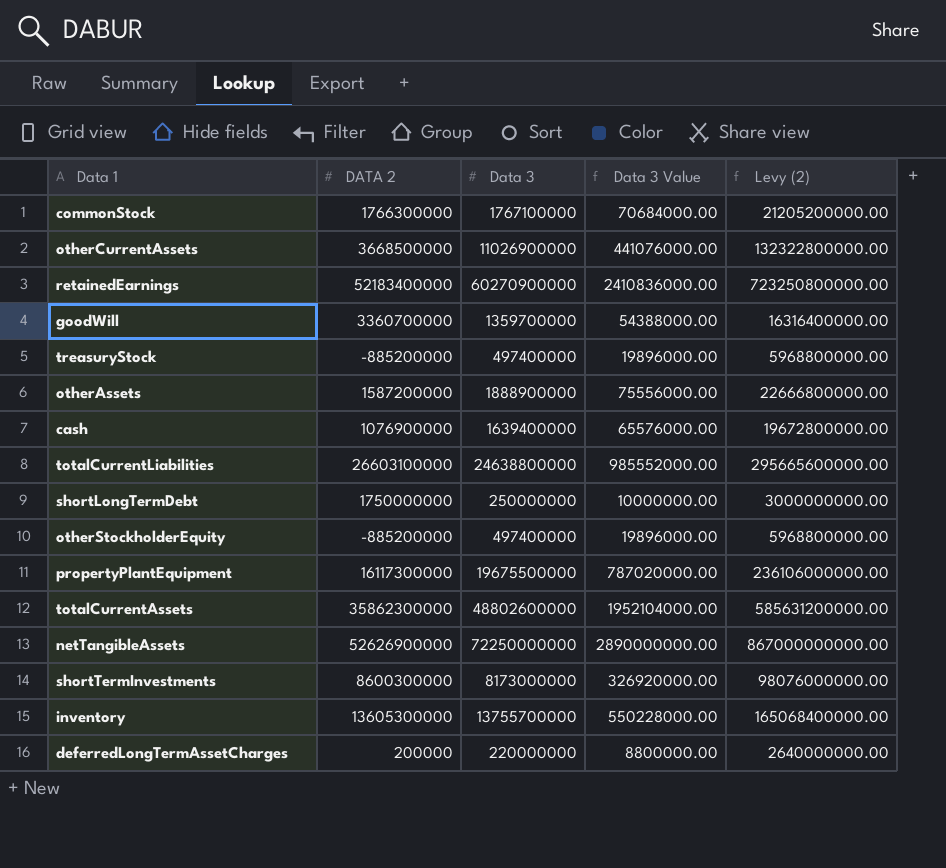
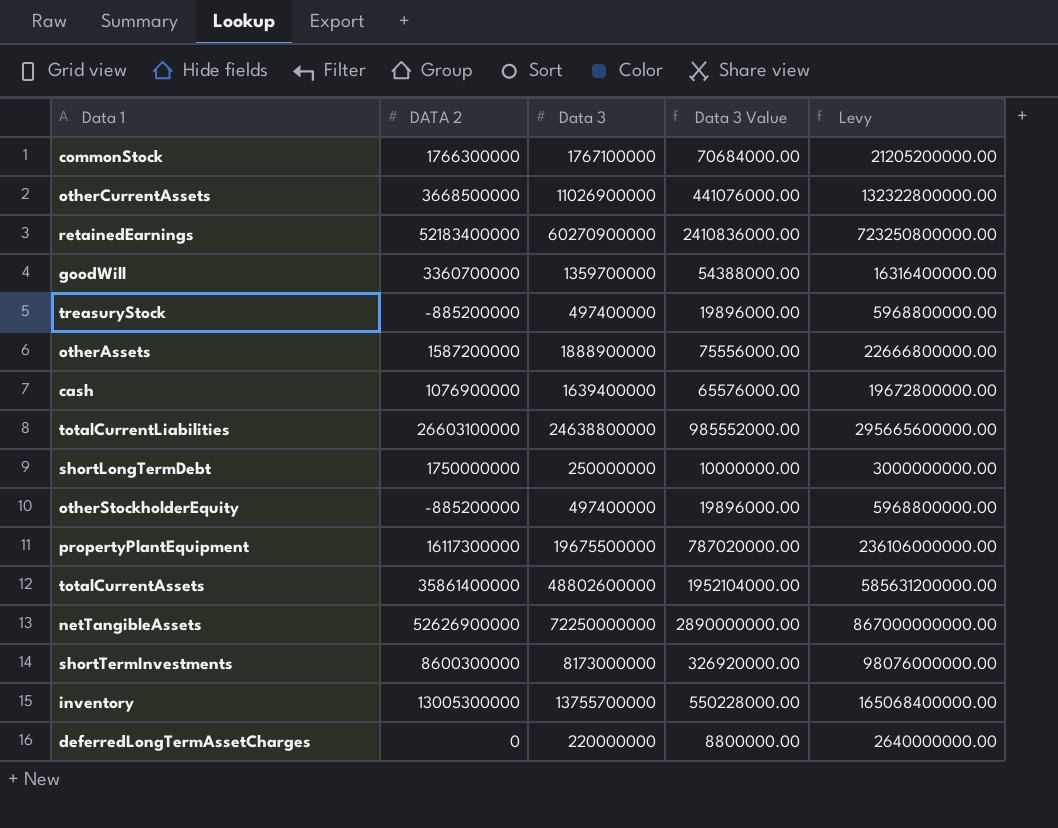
column name: Levy (2) -> Levy
totalCurrentAssets | DATA 2: 35862300000 -> 35861400000
inventory | DATA 2: 13605300000 -> 13005300000
deferredLongTermAssetCharges | DATA 2: 200000 -> 0

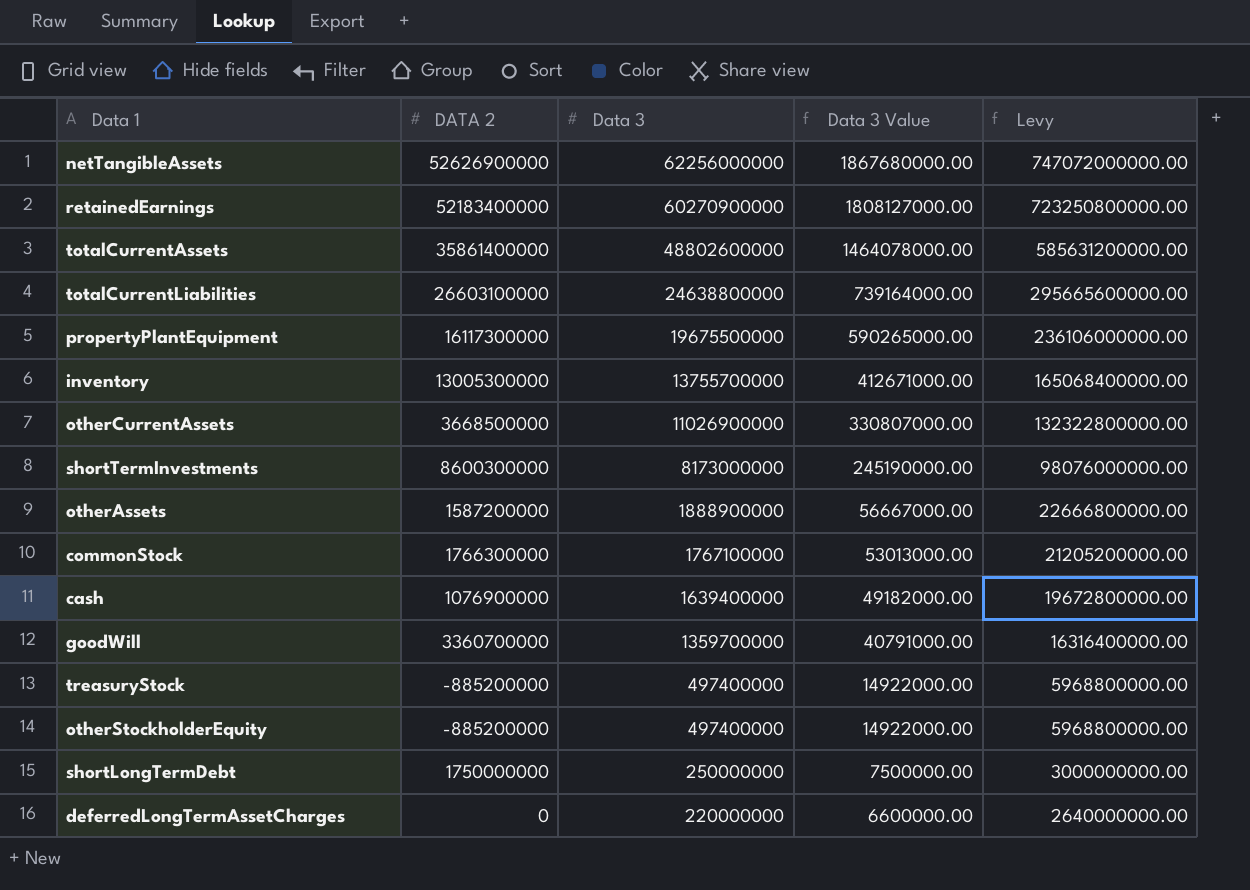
row order: none -> Data 3 descending
column Data 3 Value | formula: [Data 3] * 0.04 -> [Data 3] * 0.03
netTangibleAssets | Data 3: 72250000000 -> 62256000000
netTangibleAssets | Levy: 867000000000.00 -> 747072000000.00

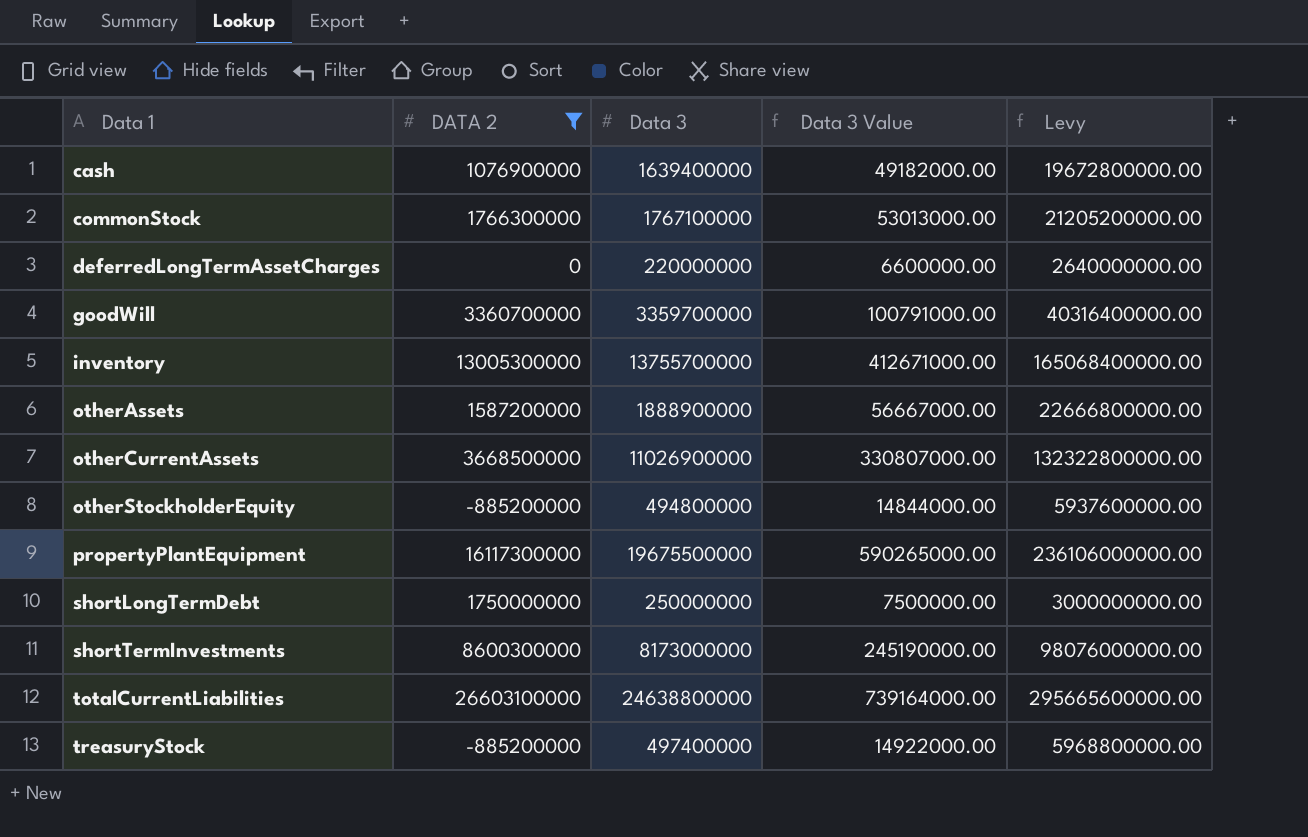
filter: none -> DATA 2 <= 26603100000
row order: Data 3 descending -> Data 1 ascending
goodWill | Data 3: 1359700000 -> 3359700000
goodWill | Data 3 Value: 40791000.00 -> 100791000.00
goodWill | Levy: 16316400000.00 -> 40316400000.00
otherStockholderEquity | Data 3: 497400000 -> 494800000
otherStockholderEquity | Data 3 Value: 14922000.00 -> 14844000.00
otherStockholderEquity | Levy: 5968800000.00 -> 5937600000.00

